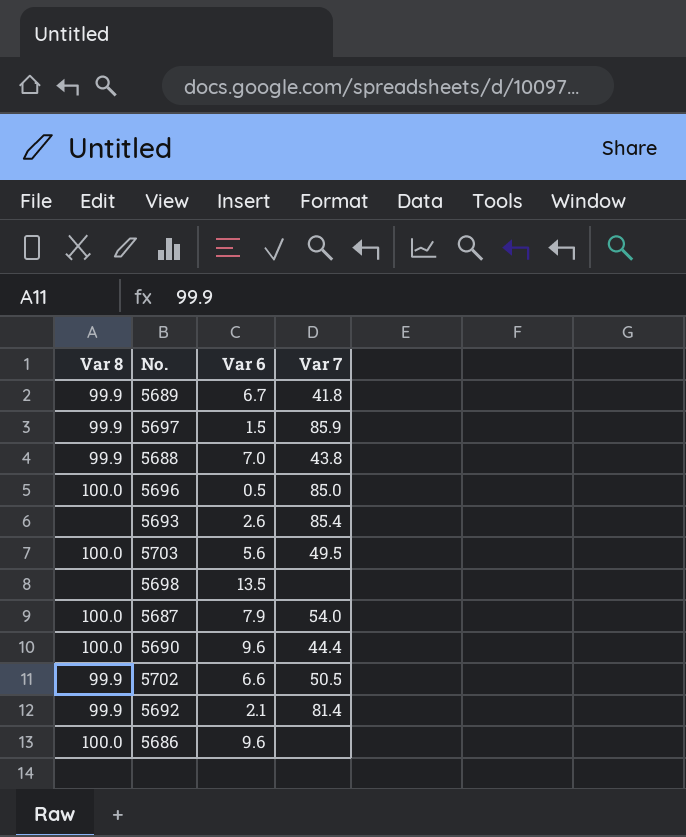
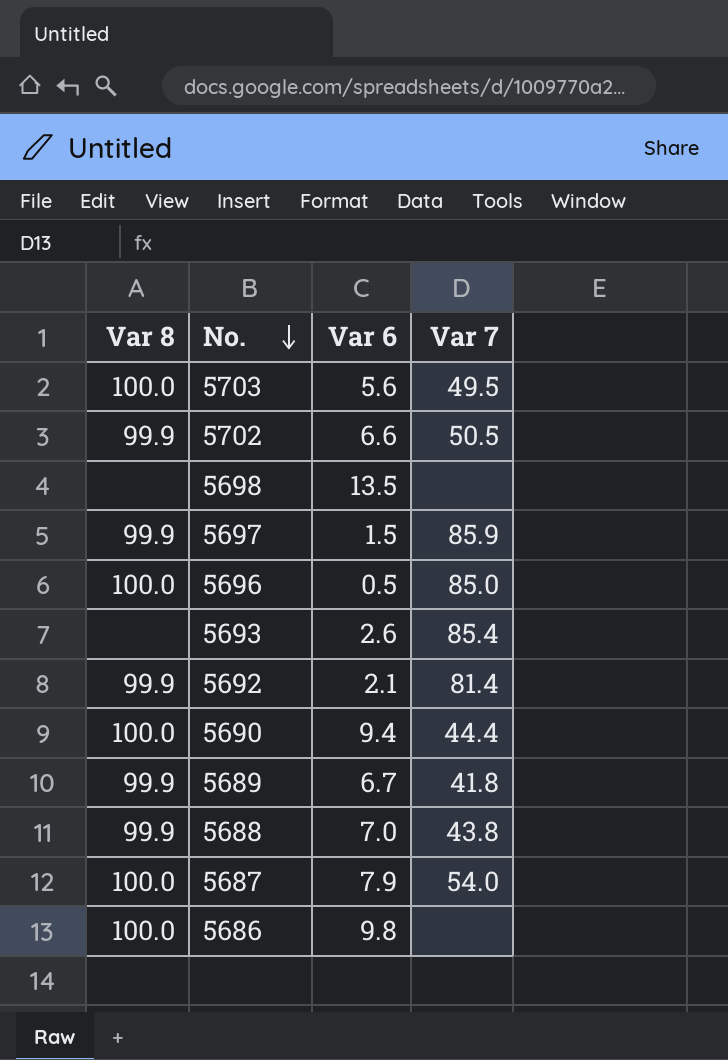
row order: none -> No. descending
5690 | Var 6: 9.6 -> 9.4
5686 | Var 6: 9.6 -> 9.8

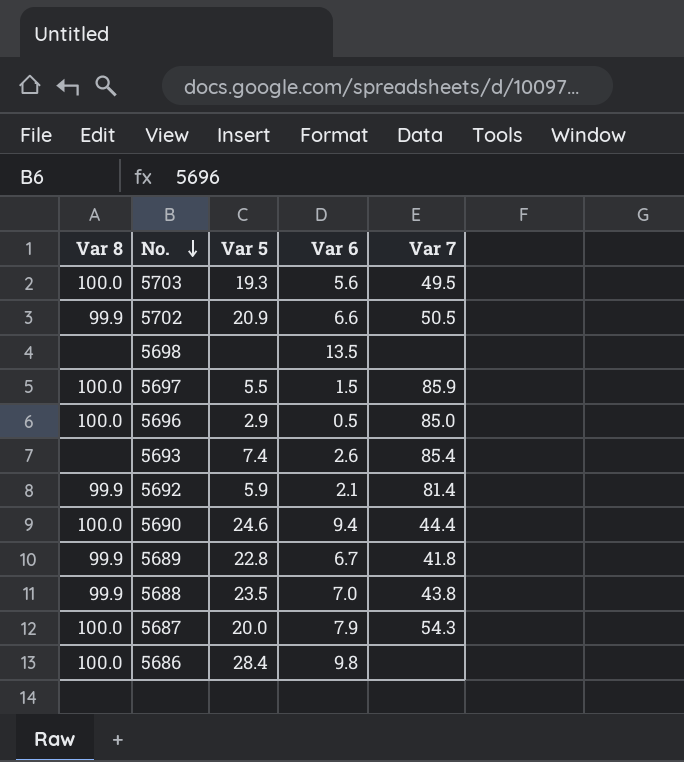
column Var 5 | position: none -> 3
5697 | Var 8: 99.9 -> 100.0
5687 | Var 7: 54.0 -> 54.3

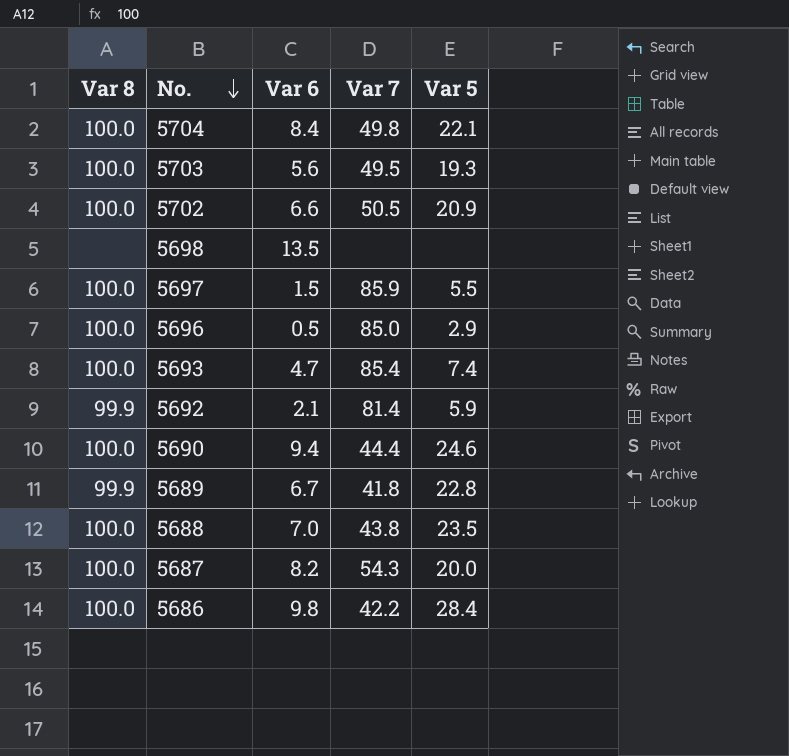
column Var 5 | position: 3 -> 5
row 5704: none -> 100.0 | 8.4 | 49.8 | 22.1
5702 | Var 8: 99.9 -> 100.0
5693 | Var 8: none -> 100.0
5693 | Var 6: 2.6 -> 4.7
5688 | Var 8: 99.9 -> 100.0
5687 | Var 6: 7.9 -> 8.2
5686 | Var 7: none -> 42.2

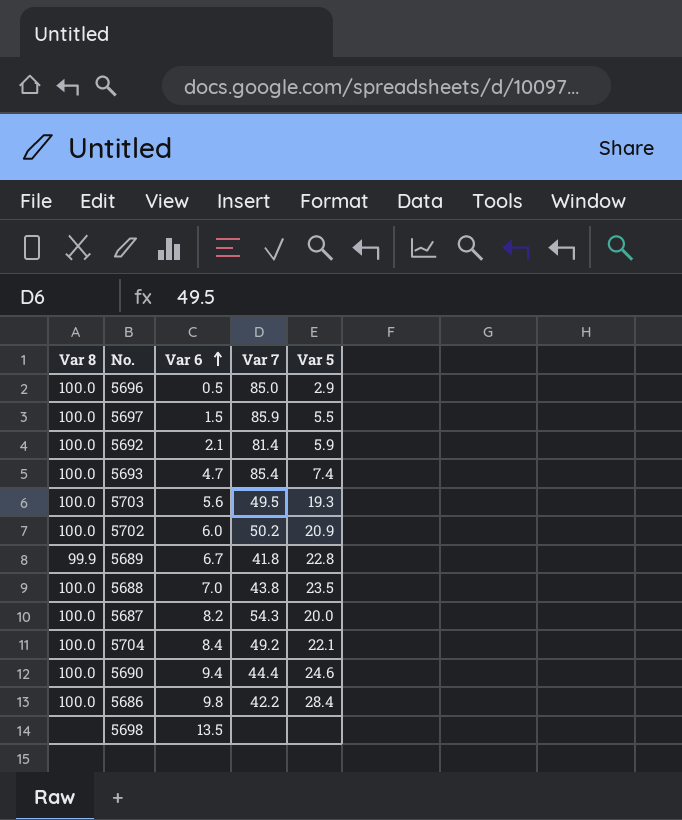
row order: No. descending -> Var 6 ascending
5692 | Var 8: 99.9 -> 100.0
5702 | Var 6: 6.6 -> 6.0
5702 | Var 7: 50.5 -> 50.2
5704 | Var 7: 49.8 -> 49.2

